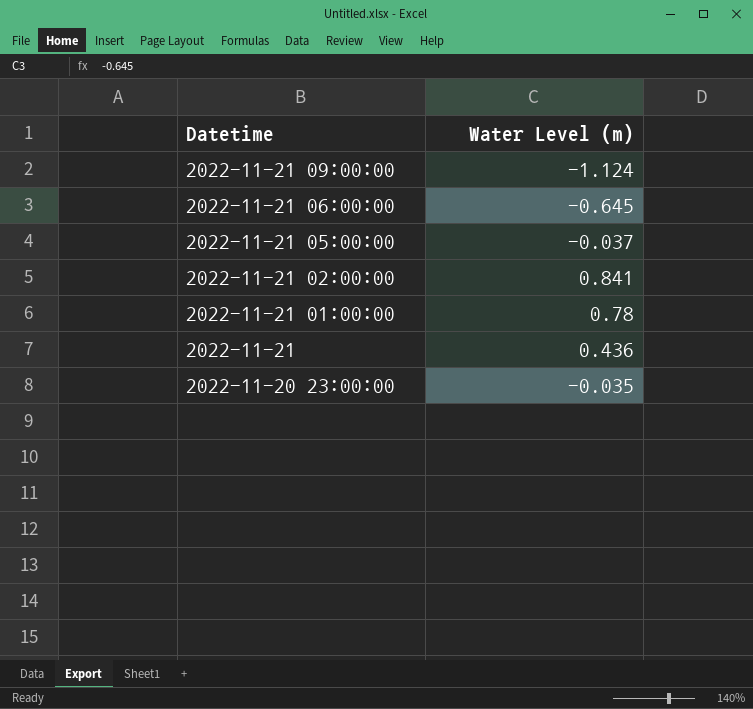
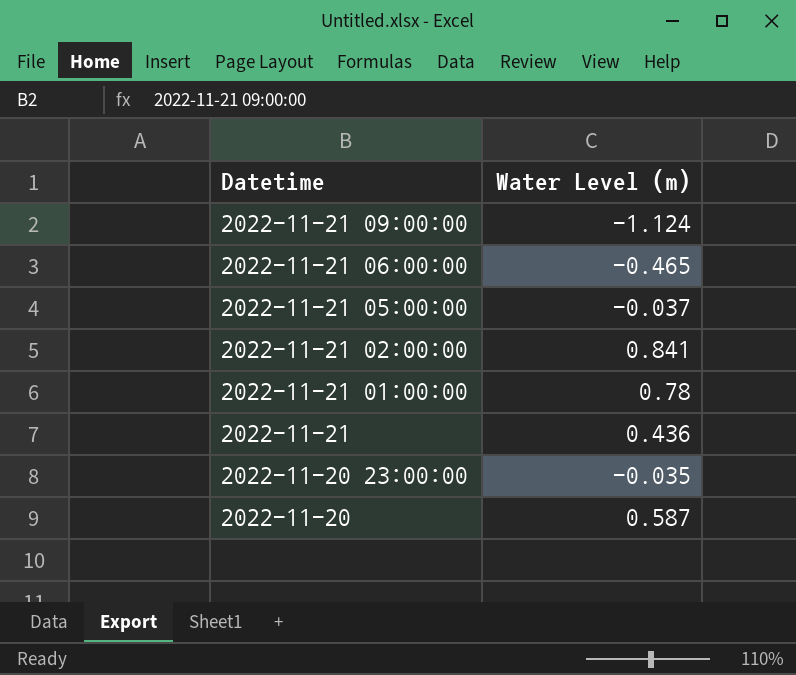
2022-11-21 06:00:00 | Water Level (m): -0.645 -> -0.465
row 2022-11-20: none -> 0.587

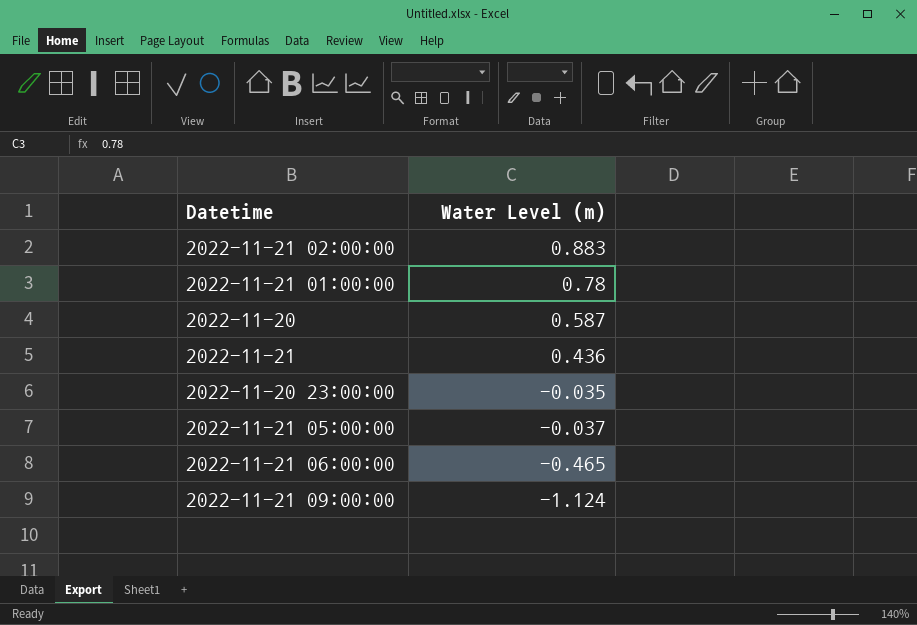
row order: Datetime descending -> Water Level (m) descending
2022-11-21 02:00:00 | Water Level (m): 0.841 -> 0.883

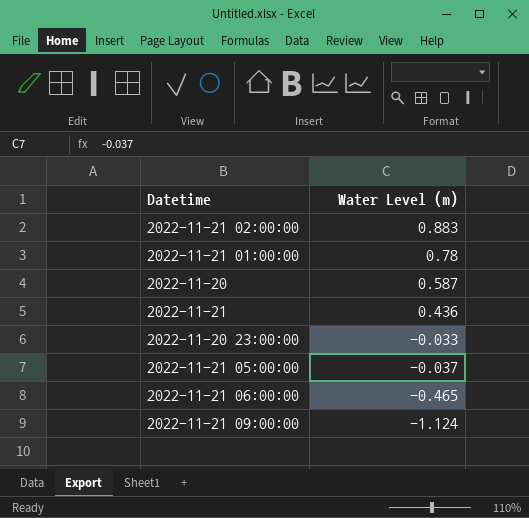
2022-11-20 23:00:00 | Water Level (m): -0.035 -> -0.033

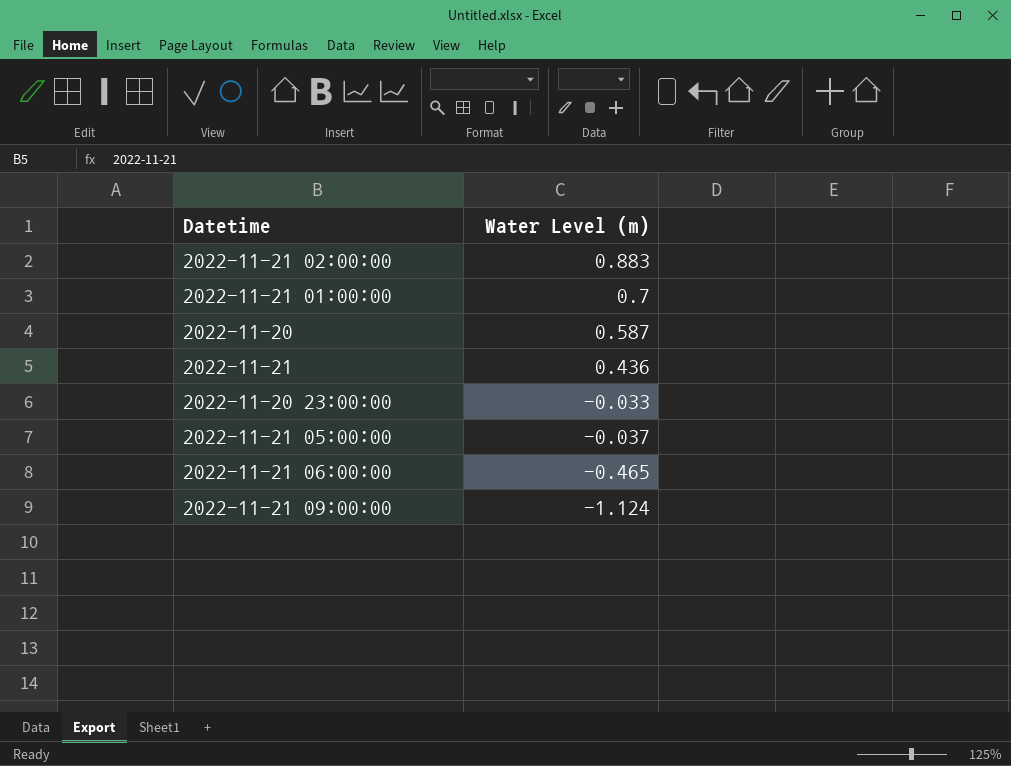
2022-11-21 01:00:00 | Water Level (m): 0.78 -> 0.7

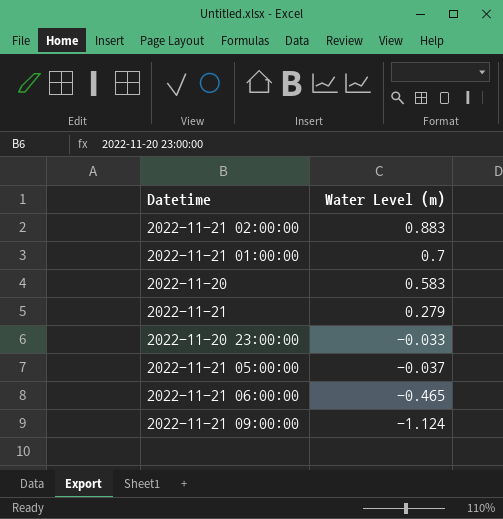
2022-11-20 | Water Level (m): 0.587 -> 0.583
2022-11-21 | Water Level (m): 0.436 -> 0.279

